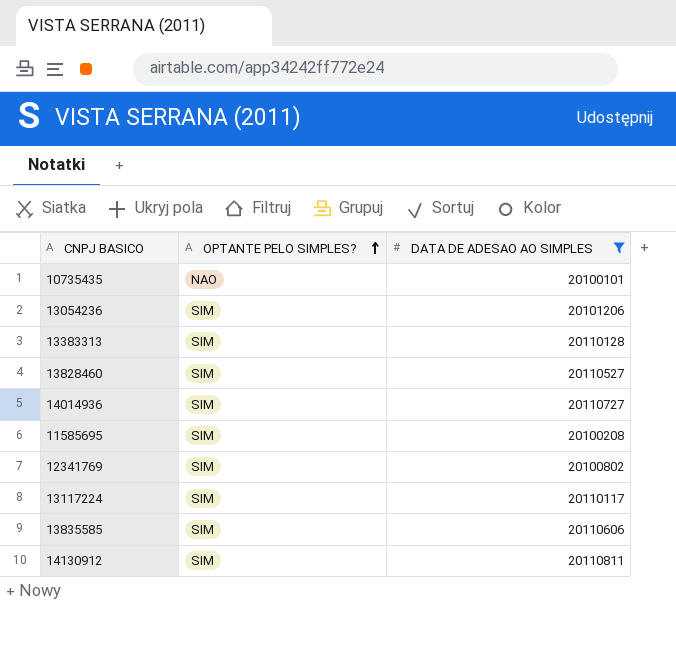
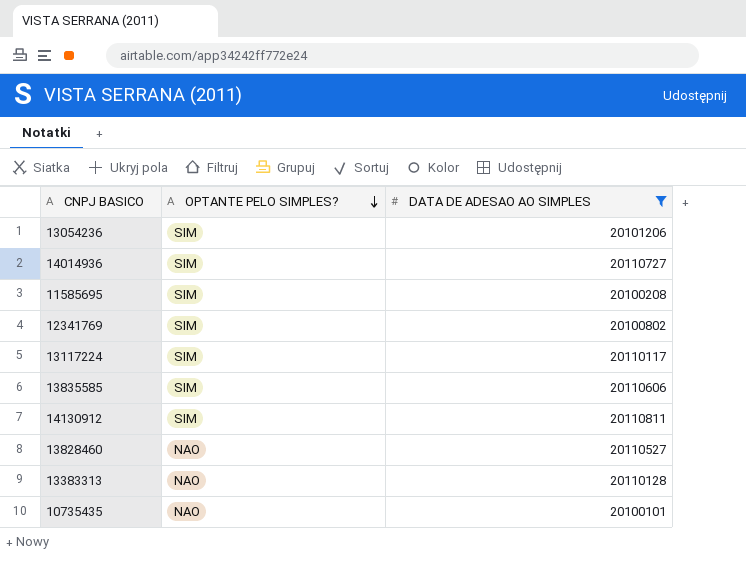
row order: OPTANTE PELO SIMPLES? ascending -> OPTANTE PELO SIMPLES? descending
13828460 | OPTANTE PELO SIMPLES?: SIM -> NAO
13383313 | OPTANTE PELO SIMPLES?: SIM -> NAO

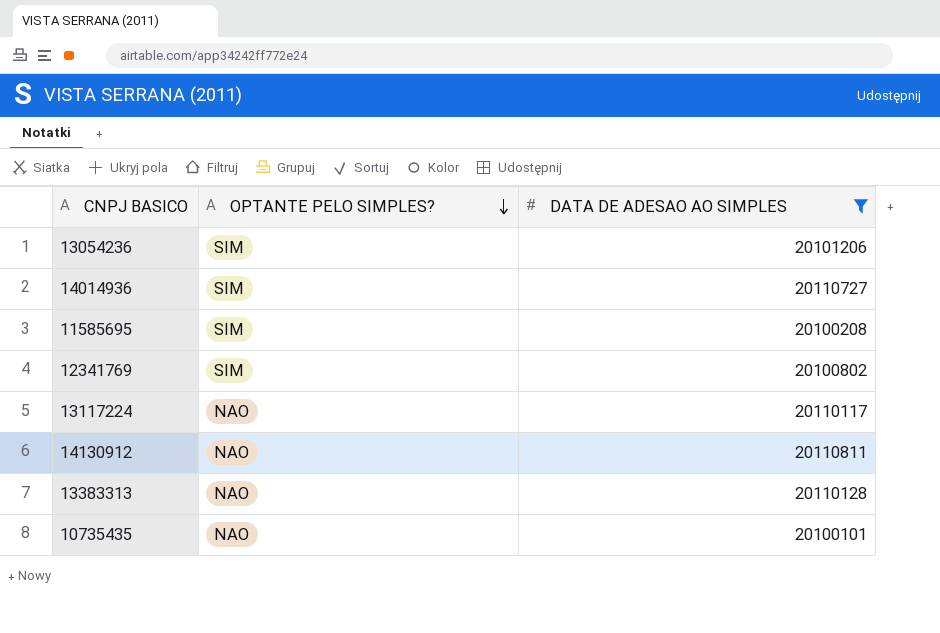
row 13835585: SIM | 20110606 -> none
row 13828460: NAO | 20110527 -> none
13117224 | OPTANTE PELO SIMPLES?: SIM -> NAO
14130912 | OPTANTE PELO SIMPLES?: SIM -> NAO

